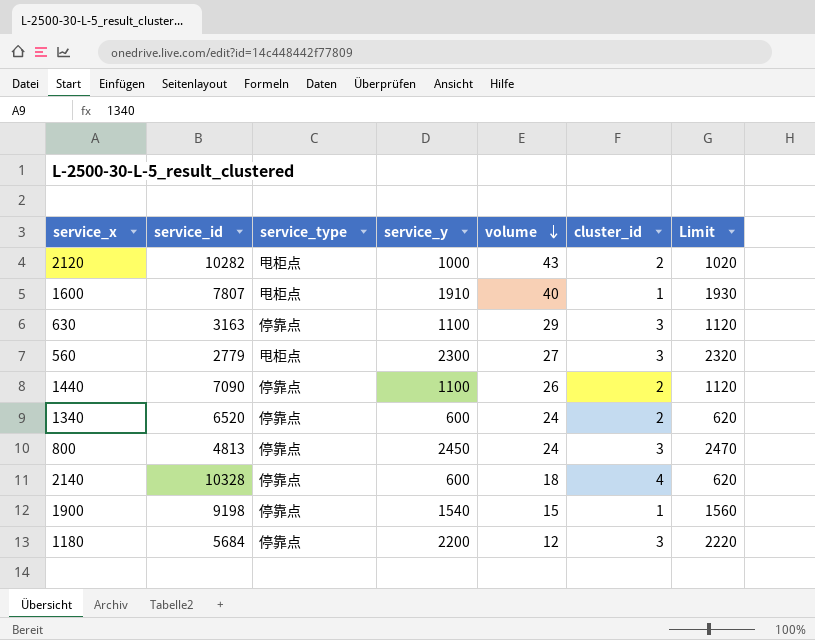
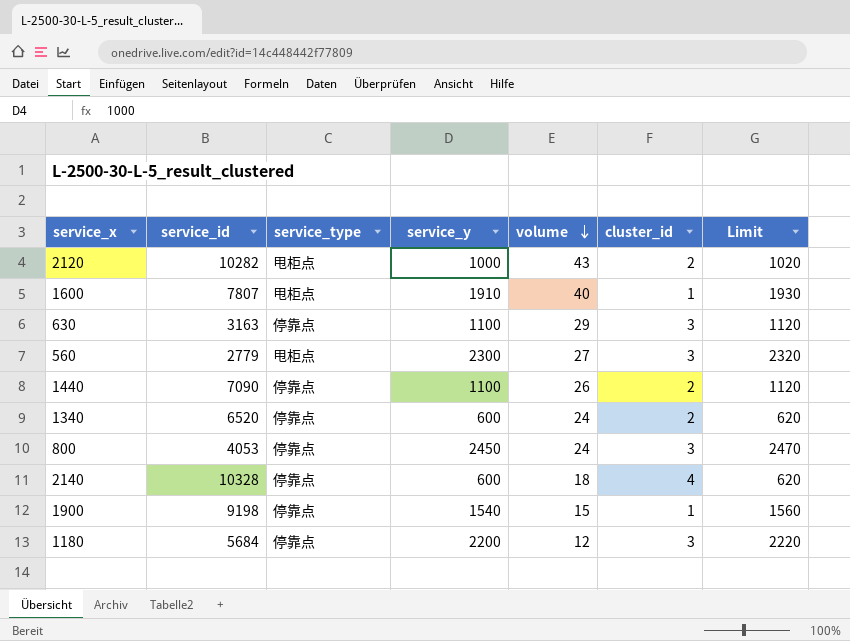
800 | service_id: 4813 -> 4053

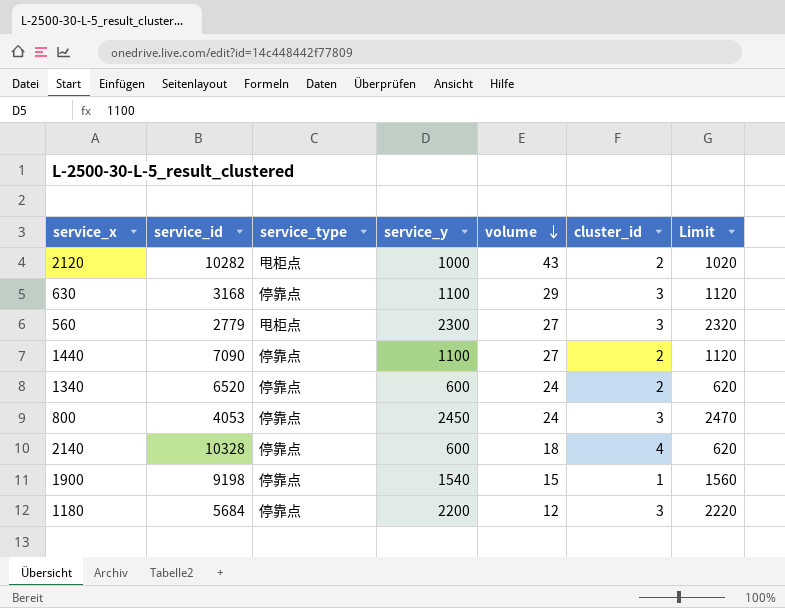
row 1600: 7807 | 甩柜点 | 1910 | 40 | 1 | 1930 -> none
630 | service_id: 3163 -> 3168
1440 | volume: 26 -> 27

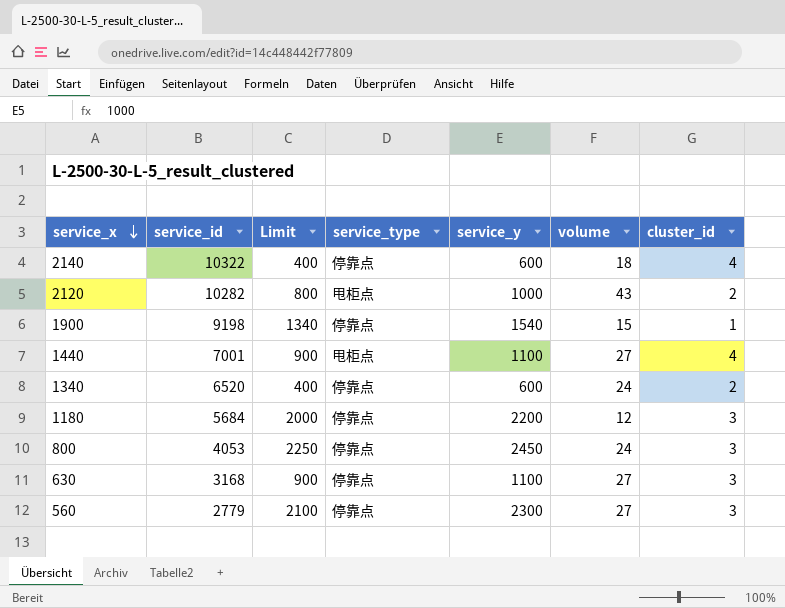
row order: volume descending -> service_x descending
column Limit | formula: [service_y] + 20 -> [service_y] - 200
column Limit | position: 7 -> 3
2140 | service_id: 10328 -> 10322
1440 | service_id: 7090 -> 7001
1440 | service_type: 停靠点 -> 甩柜点
1440 | cluster_id: 2 -> 4
630 | volume: 29 -> 27
560 | service_type: 甩柜点 -> 停靠点

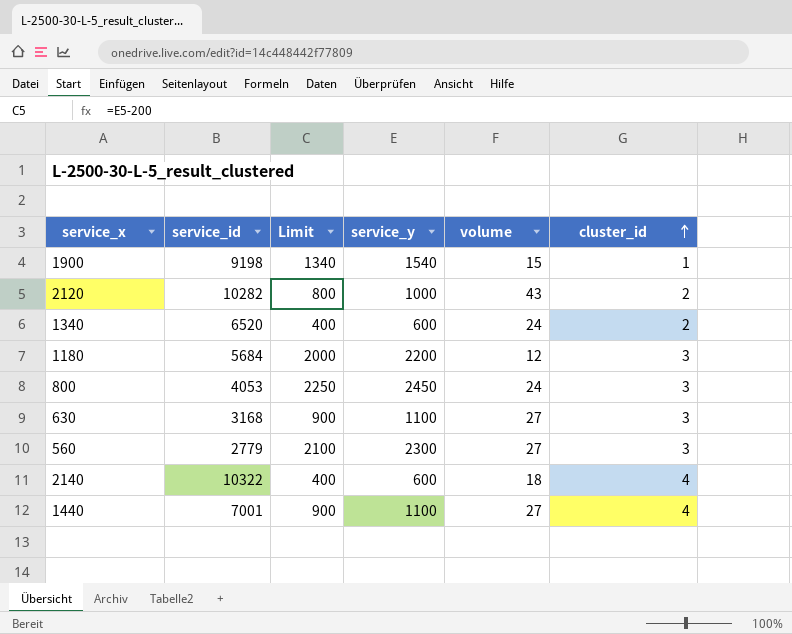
row order: service_x descending -> cluster_id ascending
column service_type | position: 4 -> none

